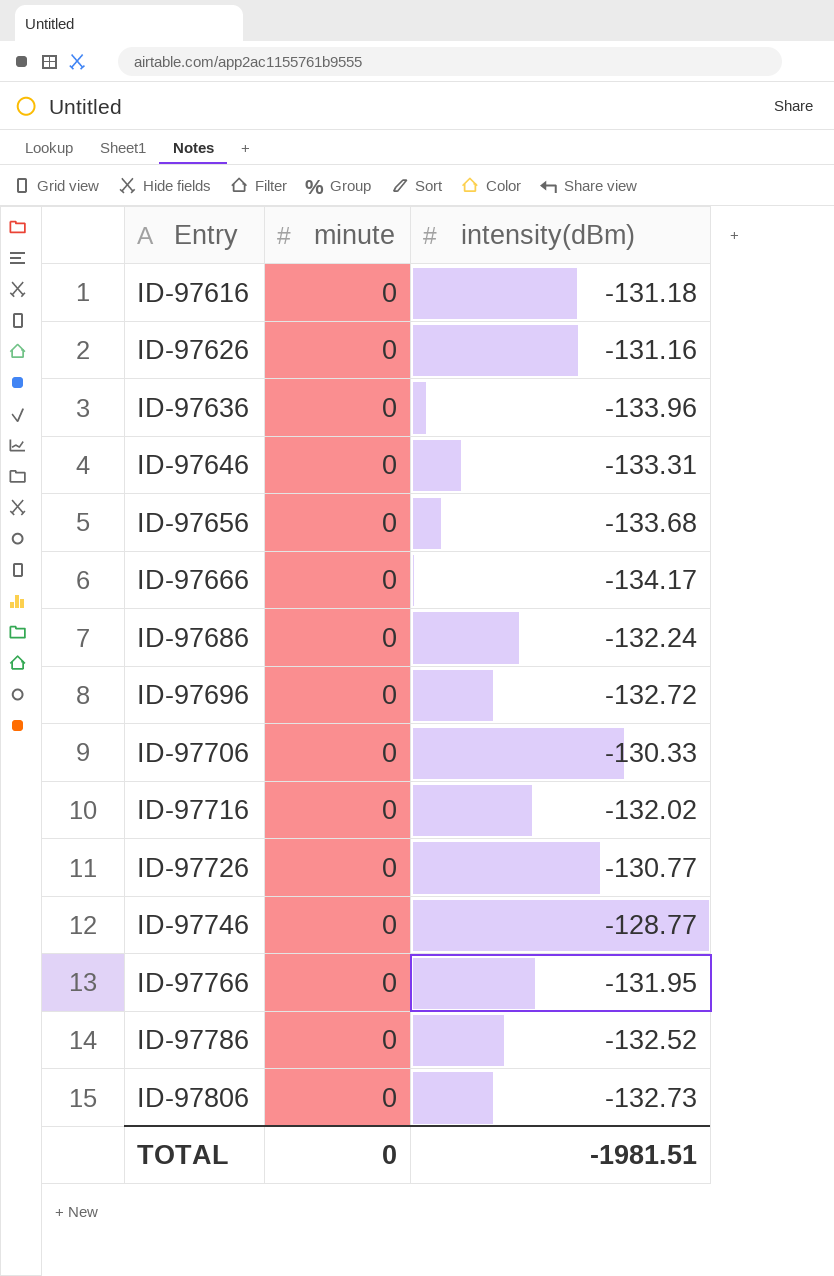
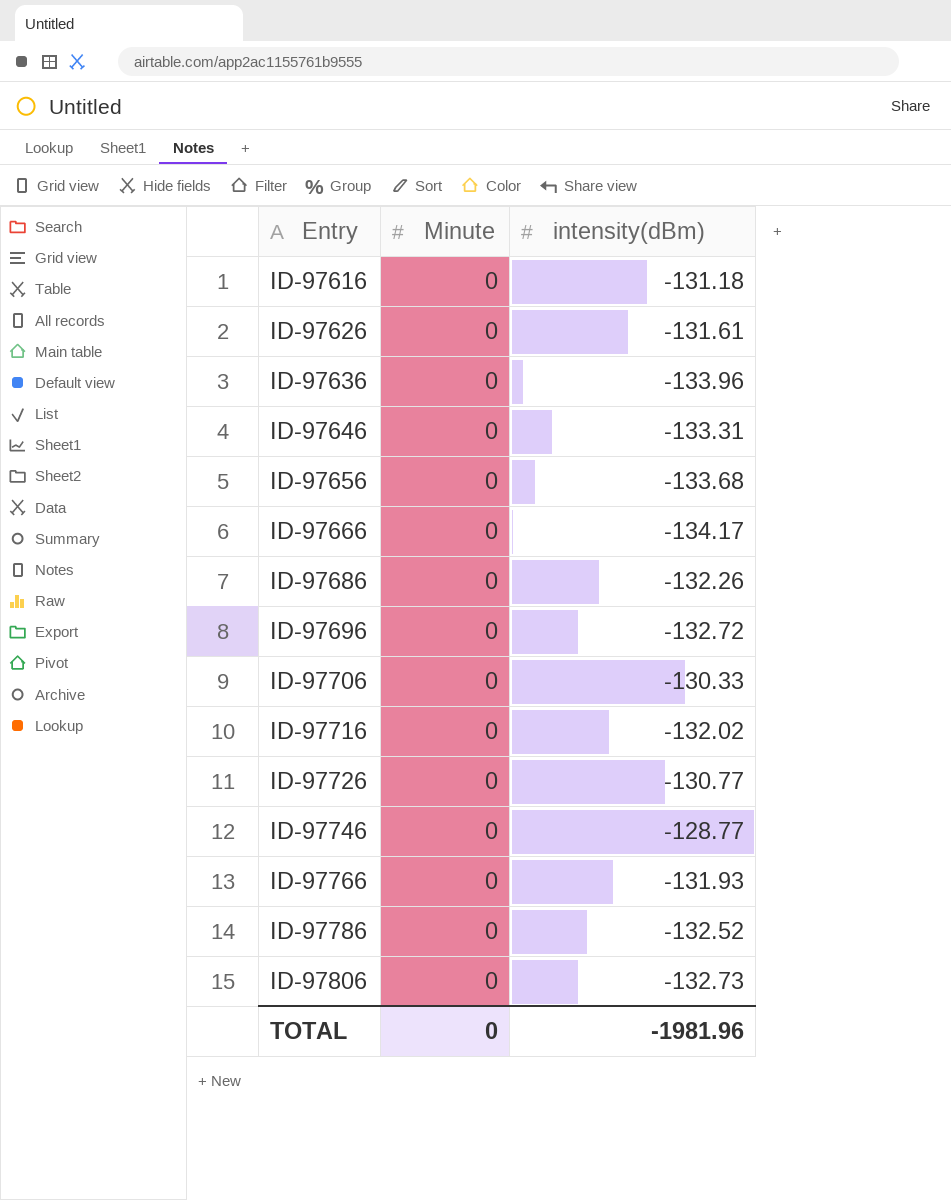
column name: minute -> Minute
ID-97626 | intensity(dBm): -131.16 -> -131.61
ID-97686 | intensity(dBm): -132.24 -> -132.26
ID-97766 | intensity(dBm): -131.95 -> -131.93
TOTAL | intensity(dBm): -1981.51 -> -1981.96

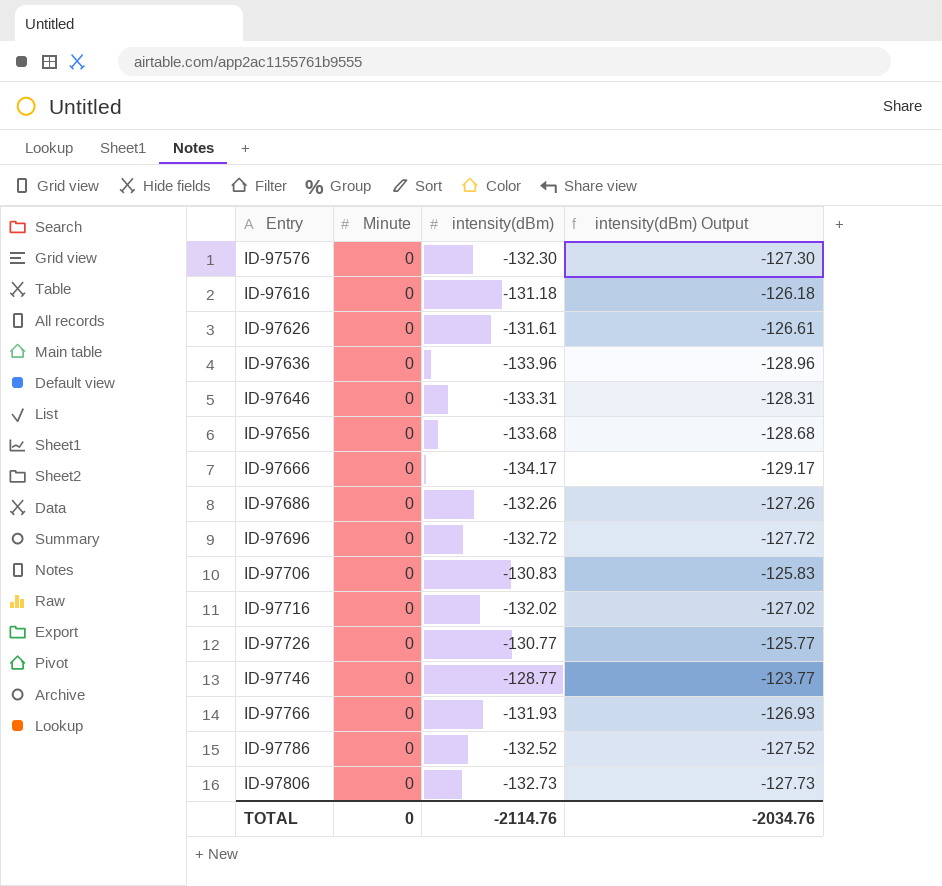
column intensity(dBm) Output | formula: none -> [intensity(dBm)] + 5
row ID-97576: none -> 0 | -132.30 | -127.30
ID-97706 | intensity(dBm): -130.33 -> -130.83
TOTAL | intensity(dBm): -1981.96 -> -2114.76

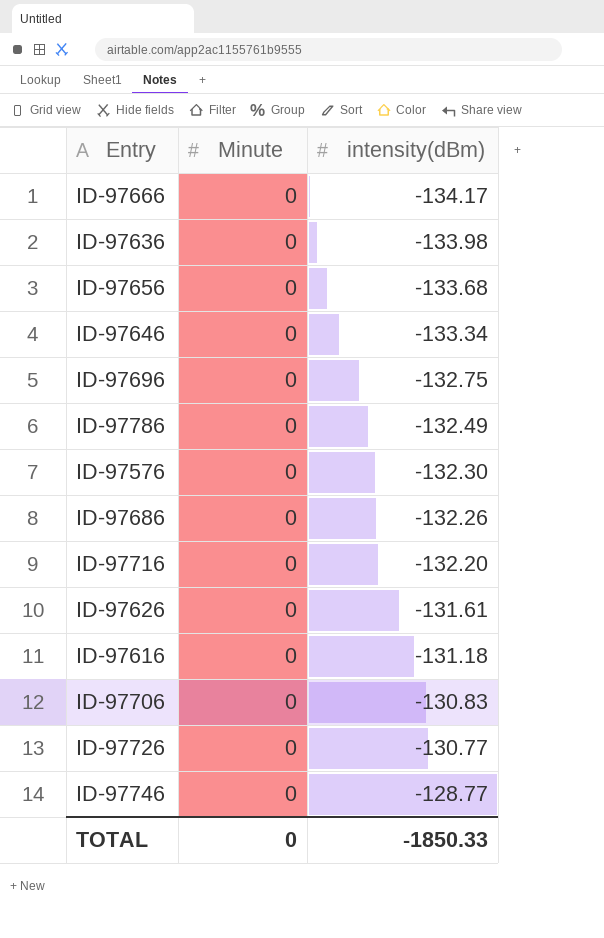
row order: Entry ascending -> intensity(dBm) ascending
column intensity(dBm) Output | formula: [intensity(dBm)] + 5 -> none
row ID-97766: 0 | -131.93 | -126.93 -> none
row ID-97806: 0 | -132.73 | -127.73 -> none
ID-97636 | intensity(dBm): -133.96 -> -133.98
ID-97646 | intensity(dBm): -133.31 -> -133.34
ID-97696 | intensity(dBm): -132.72 -> -132.75
ID-97786 | intensity(dBm): -132.52 -> -132.49
ID-97716 | intensity(dBm): -132.02 -> -132.20
TOTAL | intensity(dBm): -2114.76 -> -1850.33

